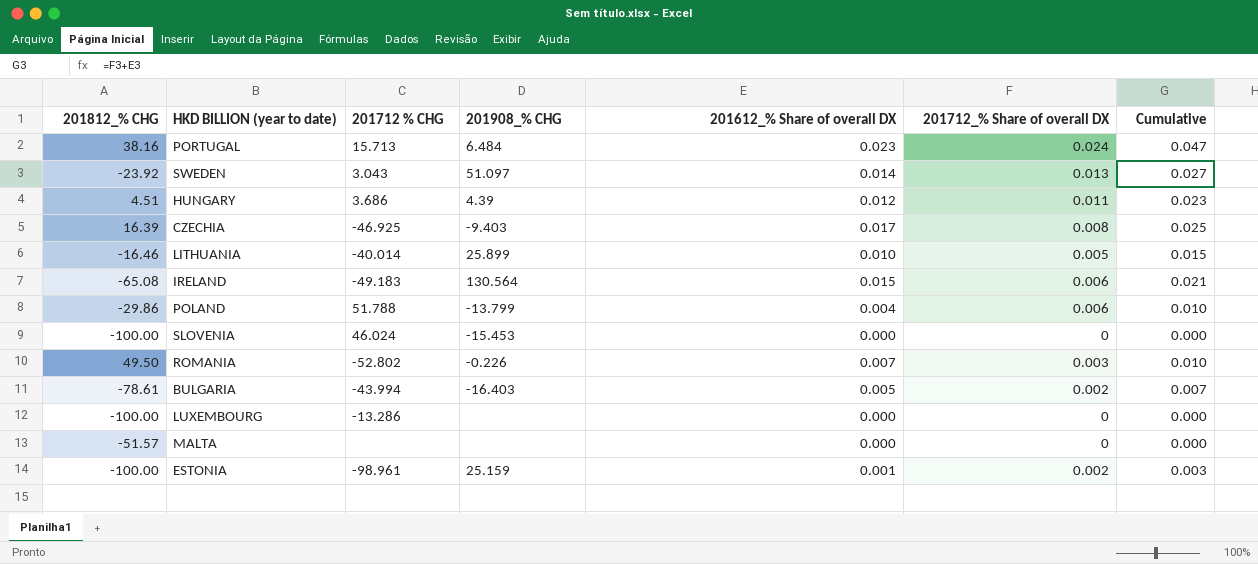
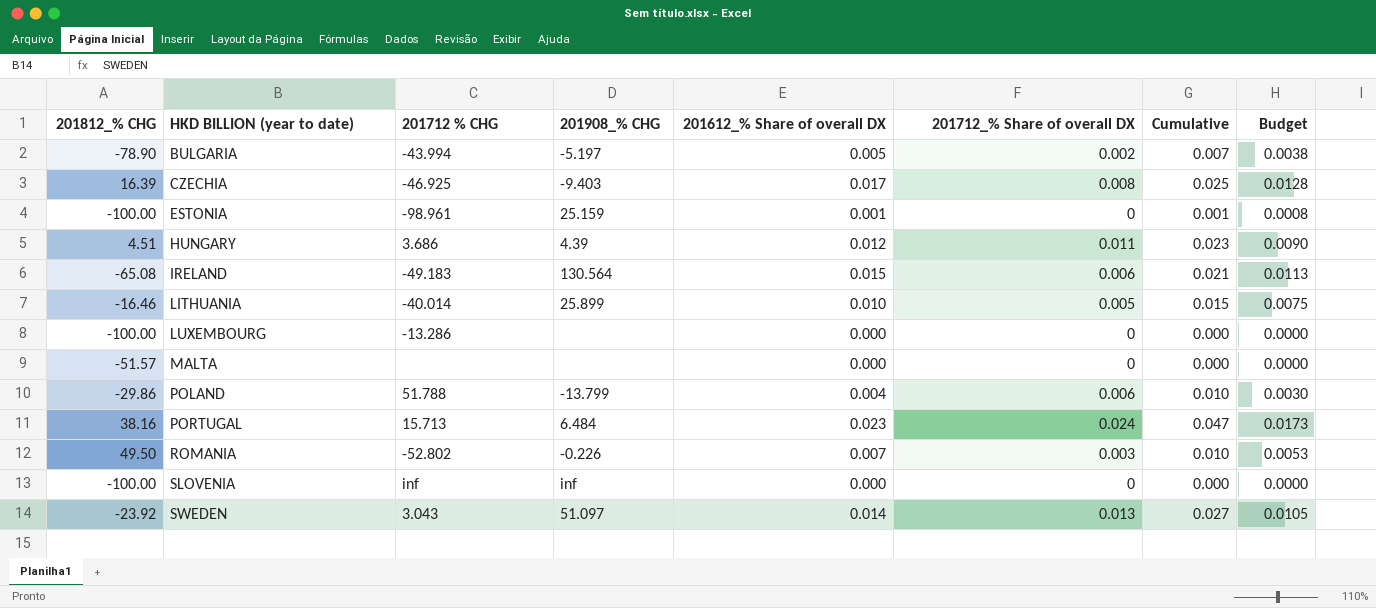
row order: none -> HKD BILLION (year to date) ascending
column Budget | formula: none -> [201612_% Share of overall DX] * 0.75
BULGARIA | 201812_% CHG: -78.61 -> -78.90
BULGARIA | 201908_% CHG: -16.403 -> -5.197
ESTONIA | 201712_% Share of overall DX: 0.002 -> 0
ESTONIA | Cumulative: 0.003 -> 0.001
SLOVENIA | 201712 % CHG: 46.024 -> inf
SLOVENIA | 201908_% CHG: -15.453 -> inf

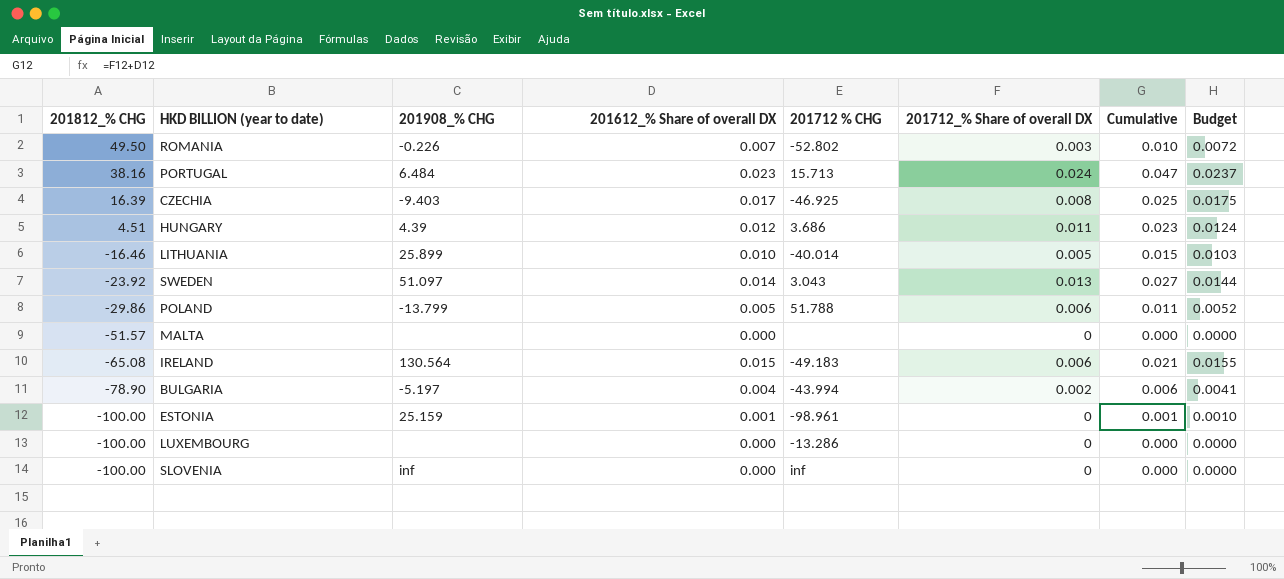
row order: HKD BILLION (year to date) ascending -> 201812_% CHG descending
column 201712 % CHG | position: 3 -> 5
column Budget | formula: [201612_% Share of overall DX] * 0.75 -> [201612_% Share of overall DX] * 1.03
POLAND | 201612_% Share of overall DX: 0.004 -> 0.005
POLAND | Cumulative: 0.010 -> 0.011
BULGARIA | 201612_% Share of overall DX: 0.005 -> 0.004
BULGARIA | Cumulative: 0.007 -> 0.006

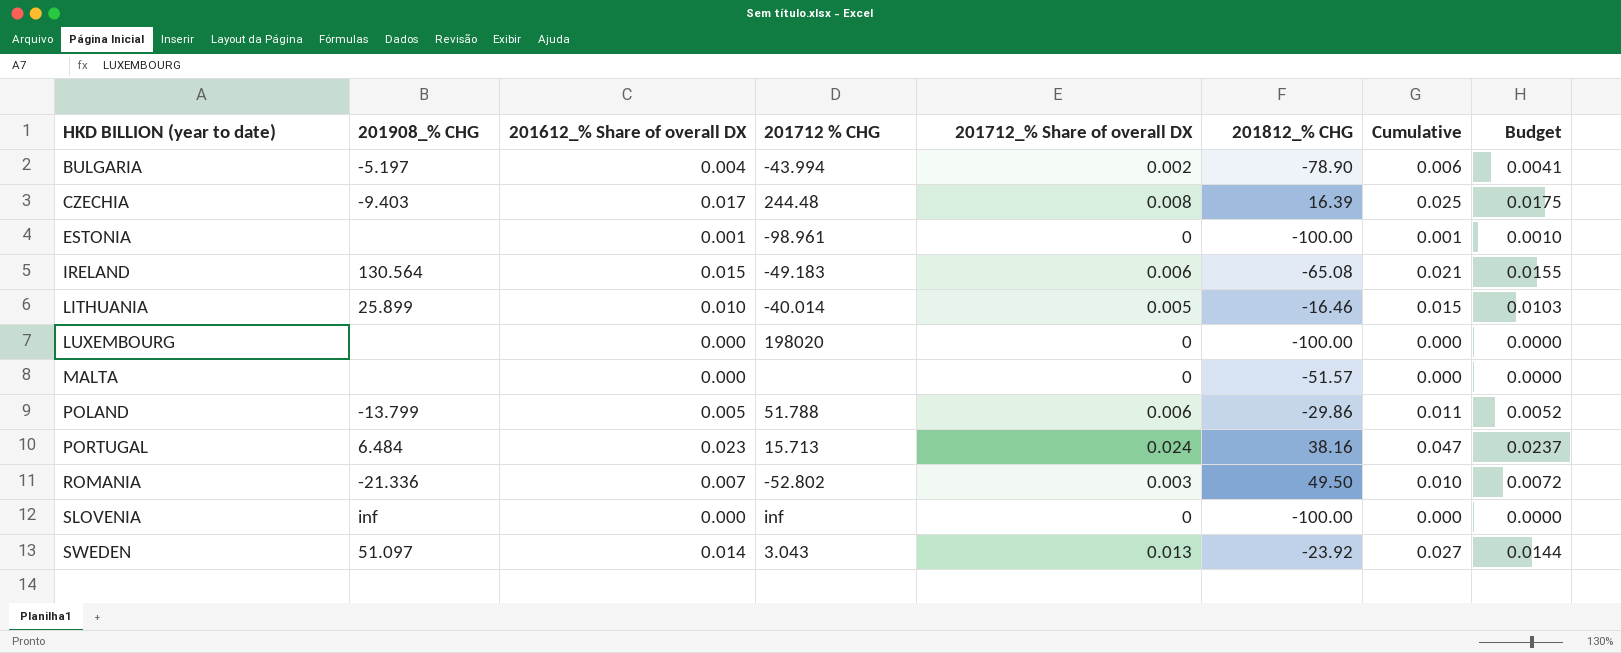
row order: 201812_% CHG descending -> HKD BILLION (year to date) ascending
column 201812_% CHG | position: 1 -> 6
row HUNGARY: 4.51 | 4.39 | 0.012 | 3.686 | 0.011 | 0.023 | 0.0124 -> none
CZECHIA | 201712 % CHG: -46.925 -> 244.48
ESTONIA | 201908_% CHG: 25.159 -> none
LUXEMBOURG | 201712 % CHG: -13.286 -> 198020
ROMANIA | 201908_% CHG: -0.226 -> -21.336

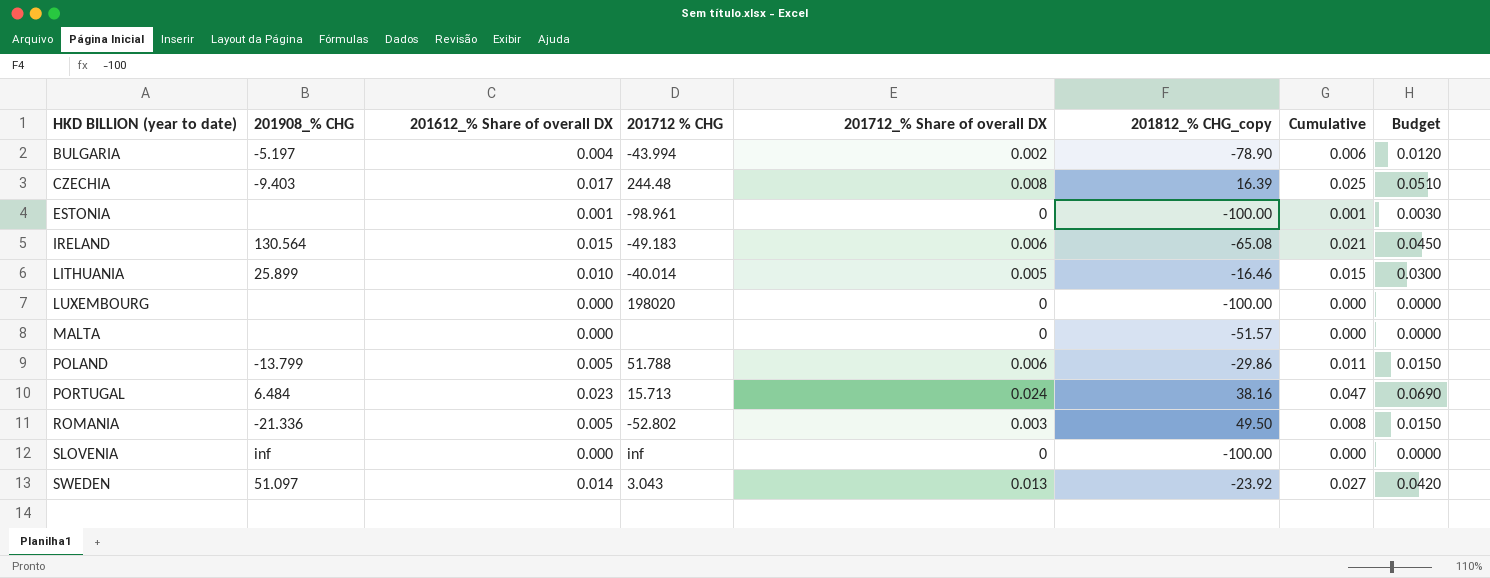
column name: 201812_% CHG -> 201812_% CHG_copy
column Budget | formula: [201612_% Share of overall DX] * 1.03 -> [201612_% Share of overall DX] * 3
ROMANIA | 201612_% Share of overall DX: 0.007 -> 0.005
ROMANIA | Cumulative: 0.010 -> 0.008

